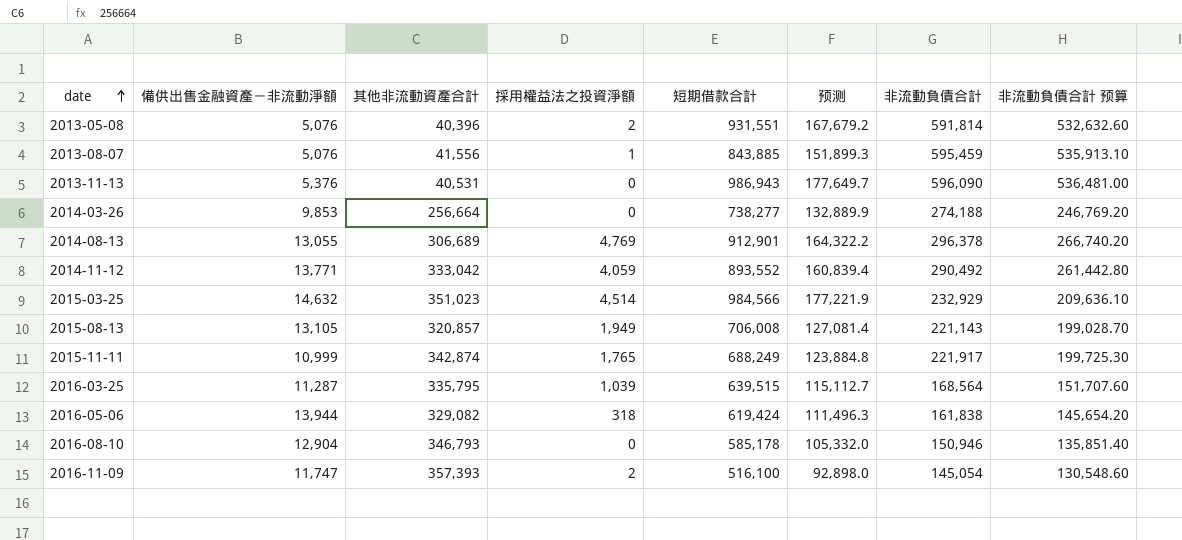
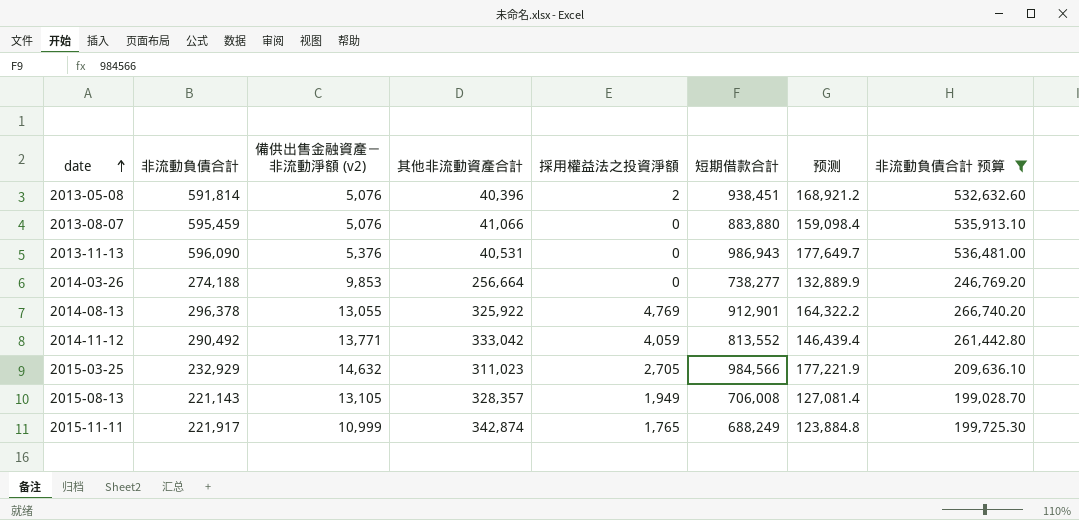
filter: none -> 非流動負債合計 预算 >= 199,028.70
column 非流動負債合計 | position: 7 -> 2
column name: 備供出售金融資產－非流動淨額 -> 備供出售金融資產－非流動淨額 (v2)
2013-05-08 | 短期借款合計: 931,551 -> 938,451
2013-05-08 | 预测: 167,679.2 -> 168,921.2
2013-08-07 | 其他非流動資產合計: 41,556 -> 41,066
2013-08-07 | 採用權益法之投資淨額: 1 -> 0
2013-08-07 | 短期借款合計: 843,885 -> 883,880
2013-08-07 | 预测: 151,899.3 -> 159,098.4
2014-08-13 | 其他非流動資產合計: 306,689 -> 325,922
2014-11-12 | 短期借款合計: 893,552 -> 813,552
2014-11-12 | 预测: 160,839.4 -> 146,439.4
2015-03-25 | 其他非流動資產合計: 351,023 -> 311,023
2015-03-25 | 採用權益法之投資淨額: 4,514 -> 2,705
2015-08-13 | 其他非流動資產合計: 320,857 -> 328,357

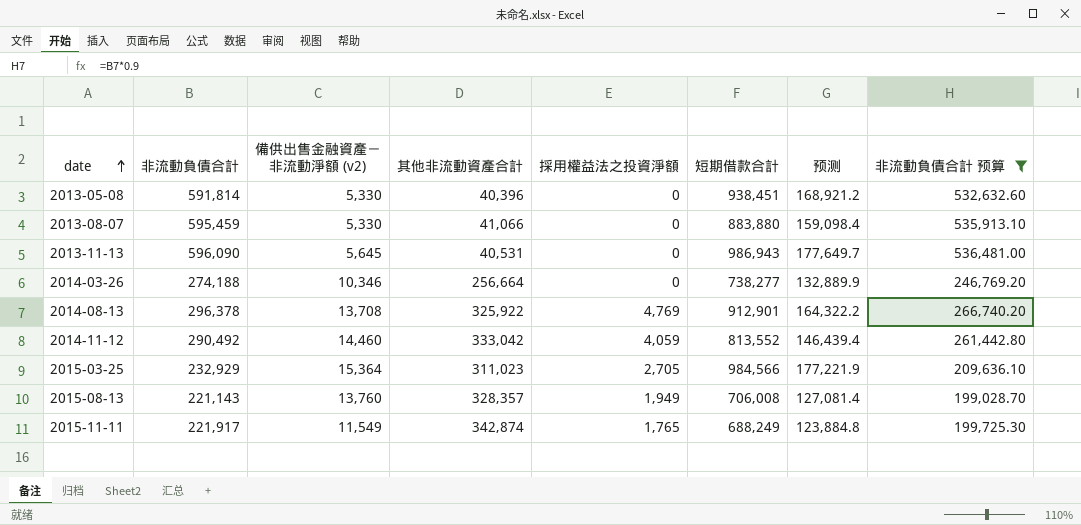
2013-05-08 | 備供出售金融資產－非流動淨額 (v2): 5,076 -> 5,330
2013-05-08 | 採用權益法之投資淨額: 2 -> 0
2013-08-07 | 備供出售金融資產－非流動淨額 (v2): 5,076 -> 5,330
2013-11-13 | 備供出售金融資產－非流動淨額 (v2): 5,376 -> 5,645
2014-03-26 | 備供出售金融資產－非流動淨額 (v2): 9,853 -> 10,346
2014-08-13 | 備供出售金融資產－非流動淨額 (v2): 13,055 -> 13,708
2014-11-12 | 備供出售金融資產－非流動淨額 (v2): 13,771 -> 14,460
2015-03-25 | 備供出售金融資產－非流動淨額 (v2): 14,632 -> 15,364
2015-08-13 | 備供出售金融資產－非流動淨額 (v2): 13,105 -> 13,760
2015-11-11 | 備供出售金融資產－非流動淨額 (v2): 10,999 -> 11,549

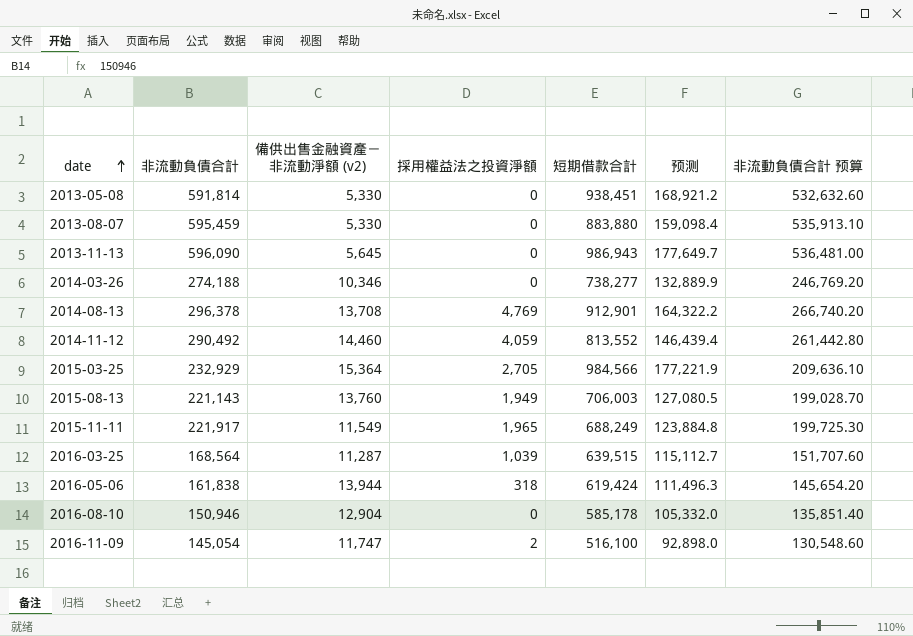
filter: 非流動負債合計 预算 >= 199,028.70 -> none
column 其他非流動資產合計 | position: 4 -> none
2015-08-13 | 短期借款合計: 706,008 -> 706,003
2015-08-13 | 预测: 127,081.4 -> 127,080.5
2015-11-11 | 採用權益法之投資淨額: 1,765 -> 1,965

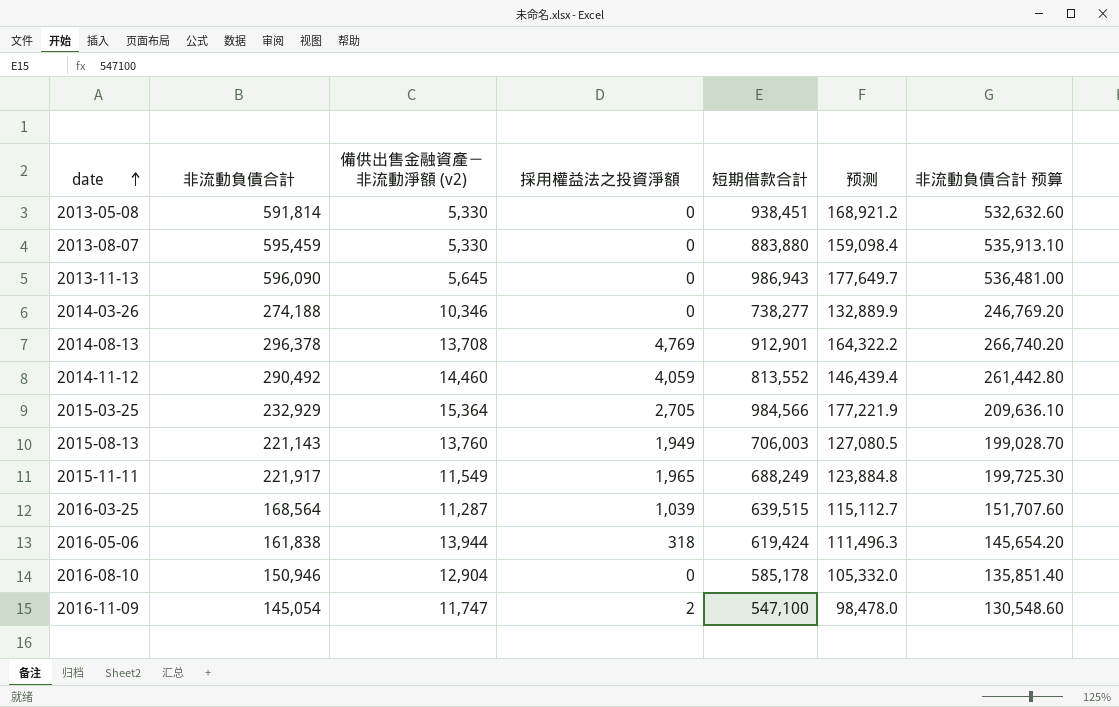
2016-11-09 | 短期借款合計: 516,100 -> 547,100
2016-11-09 | 预测: 92,898.0 -> 98,478.0

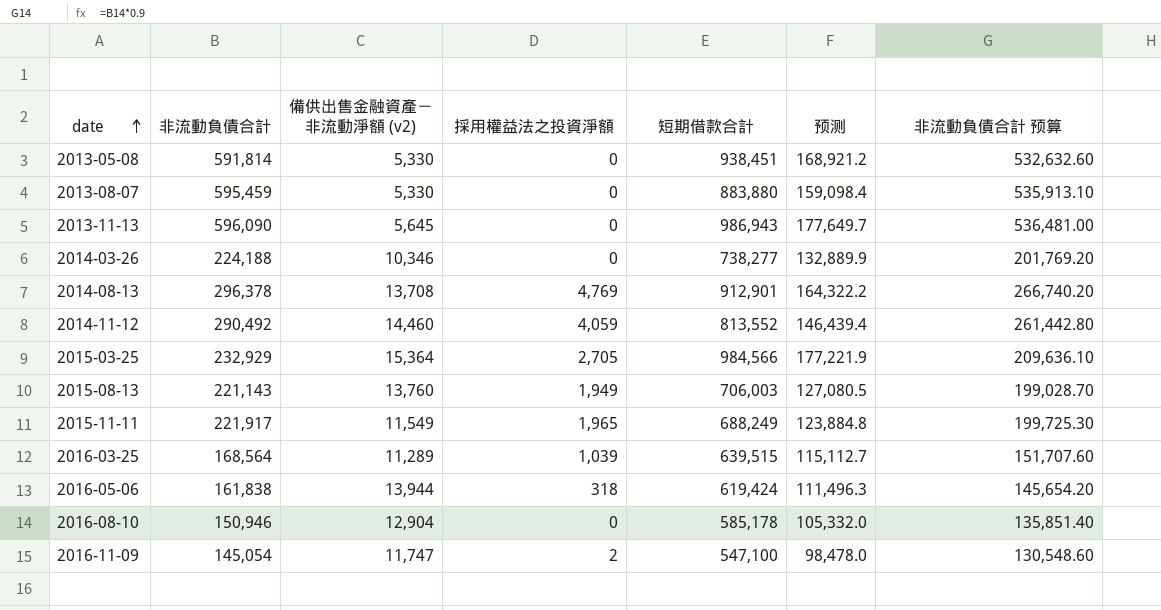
2014-03-26 | 非流動負債合計: 274,188 -> 224,188
2014-03-26 | 非流動負債合計 预算: 246,769.20 -> 201,769.20
2016-03-25 | 備供出售金融資產－非流動淨額 (v2): 11,287 -> 11,289

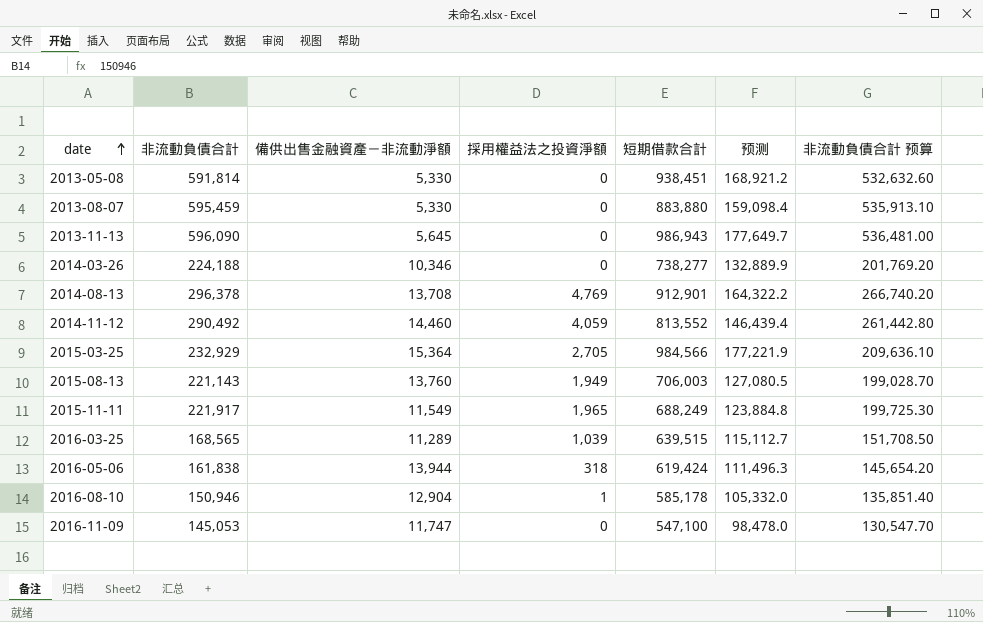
column name: 備供出售金融資產－非流動淨額 (v2) -> 備供出售金融資產－非流動淨額
2016-03-25 | 非流動負債合計: 168,564 -> 168,565
2016-03-25 | 非流動負債合計 预算: 151,707.60 -> 151,708.50
2016-08-10 | 採用權益法之投資淨額: 0 -> 1
2016-11-09 | 非流動負債合計: 145,054 -> 145,053
2016-11-09 | 採用權益法之投資淨額: 2 -> 0
2016-11-09 | 非流動負債合計 预算: 130,548.60 -> 130,547.70

